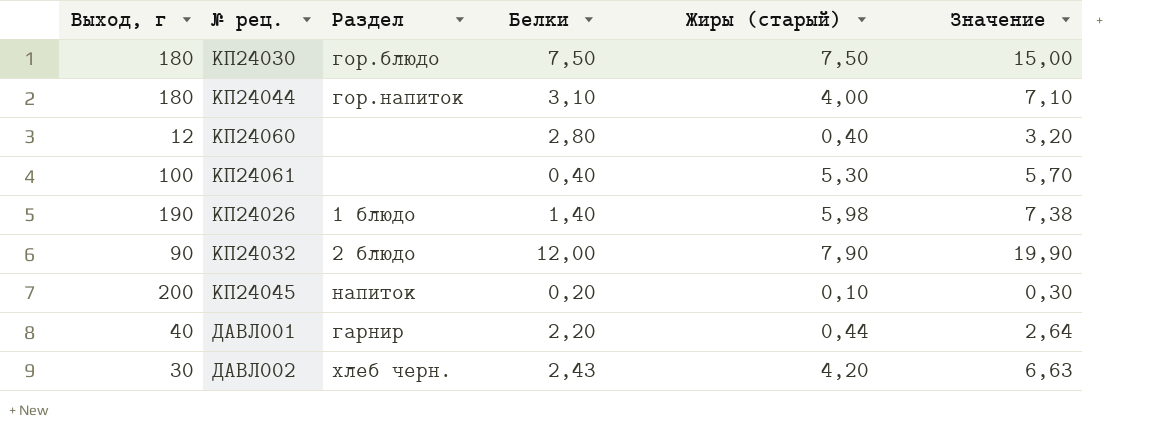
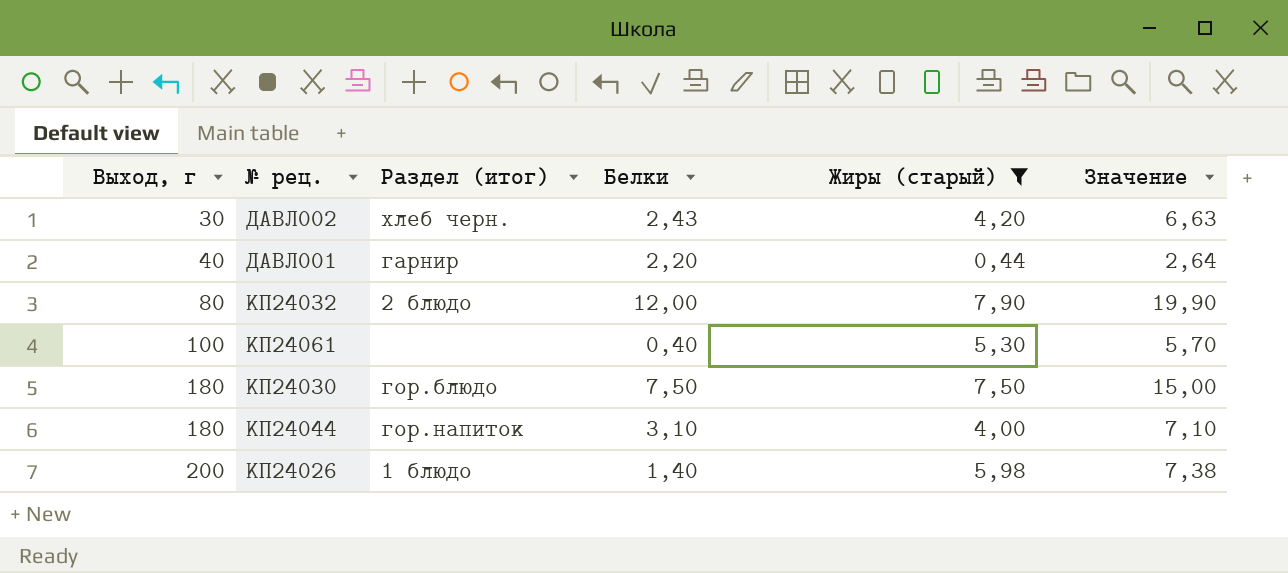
filter: none -> Жиры (старый) >= 0,44
row order: none -> Выход, г ascending
column name: Раздел -> Раздел (итог)
КП24032 | Выход, г: 90 -> 80
КП24026 | Выход, г: 190 -> 200

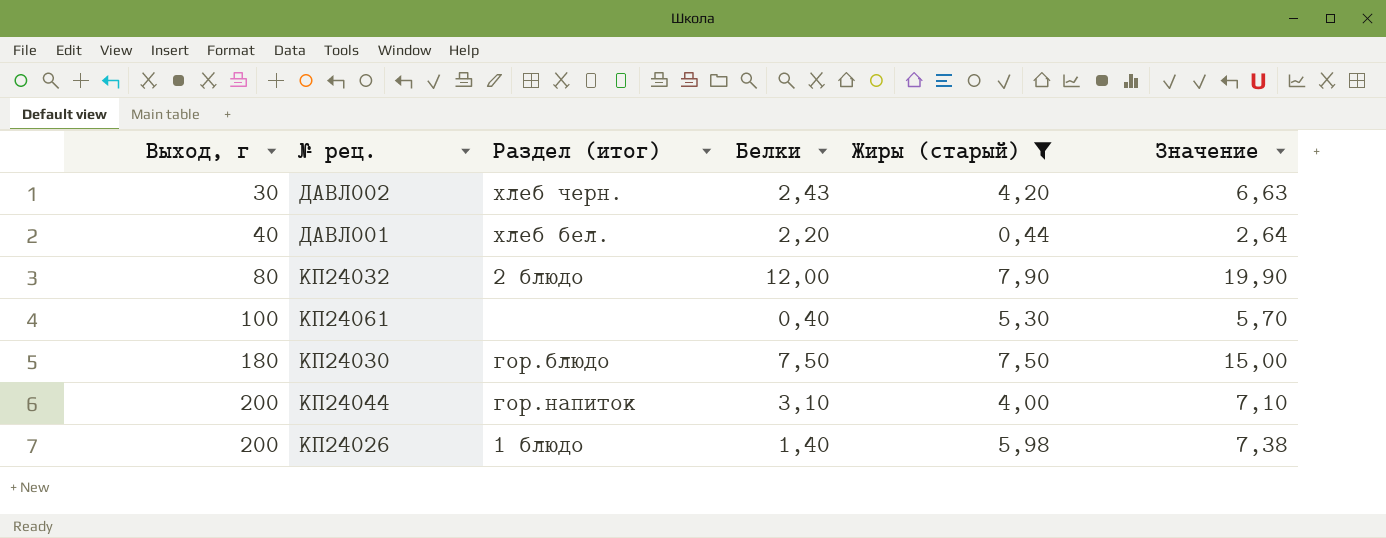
ДАВЛ001 | Раздел (итог): гарнир -> хлеб бел.
КП24044 | Выход, г: 180 -> 200

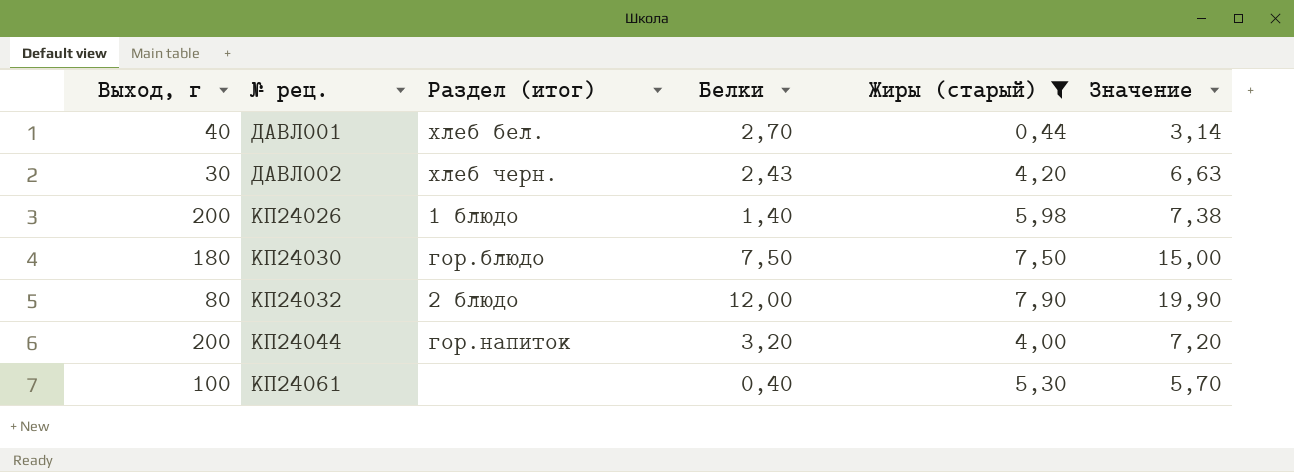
row order: Выход, г ascending -> № рец. ascending
ДАВЛ001 | Белки: 2,20 -> 2,70
ДАВЛ001 | Значение: 2,64 -> 3,14
КП24044 | Белки: 3,10 -> 3,20
КП24044 | Значение: 7,10 -> 7,20

